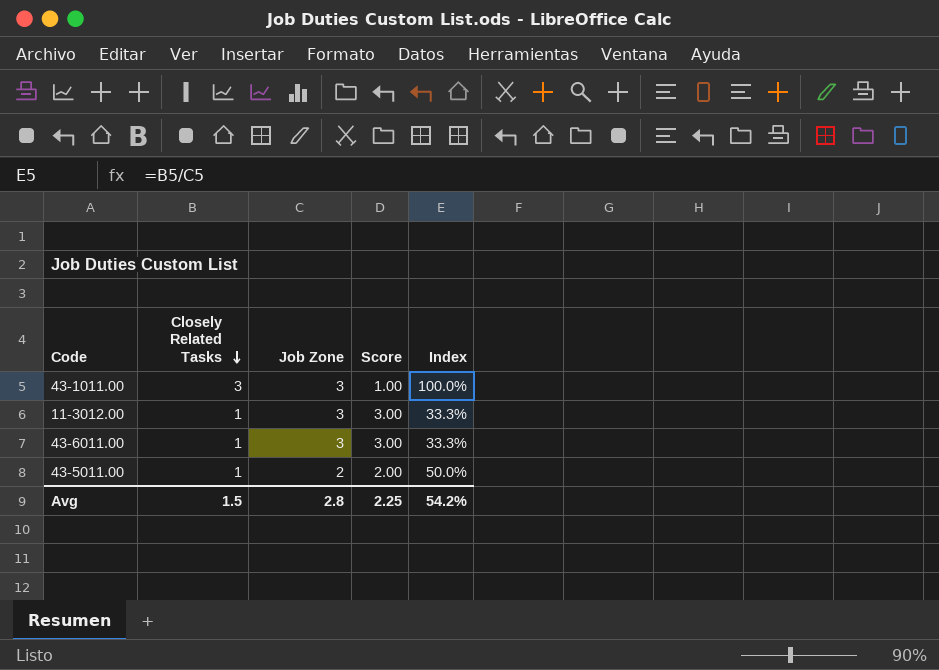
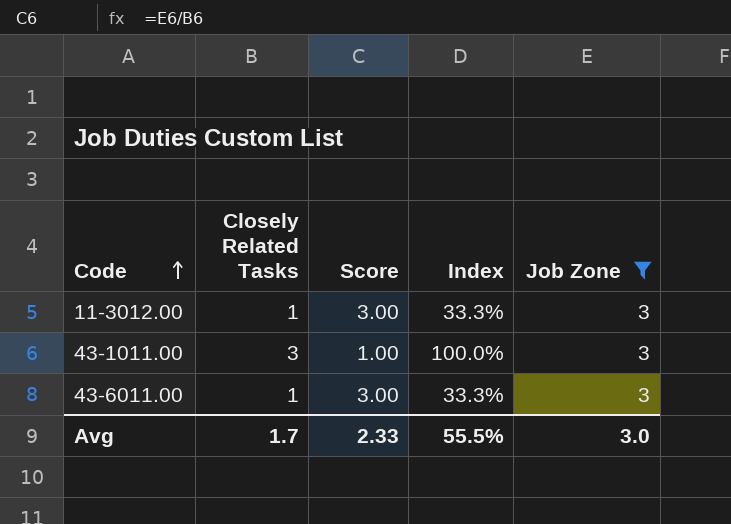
filter: none -> Job Zone = 3
row order: Closely Related Tasks descending -> Code ascending
column Job Zone | position: 3 -> 5
Avg | Closely Related Tasks: 1.5 -> 1.7
Avg | Score: 2.25 -> 2.33
Avg | Index: 54.2% -> 55.5%
Avg | Job Zone: 2.8 -> 3.0

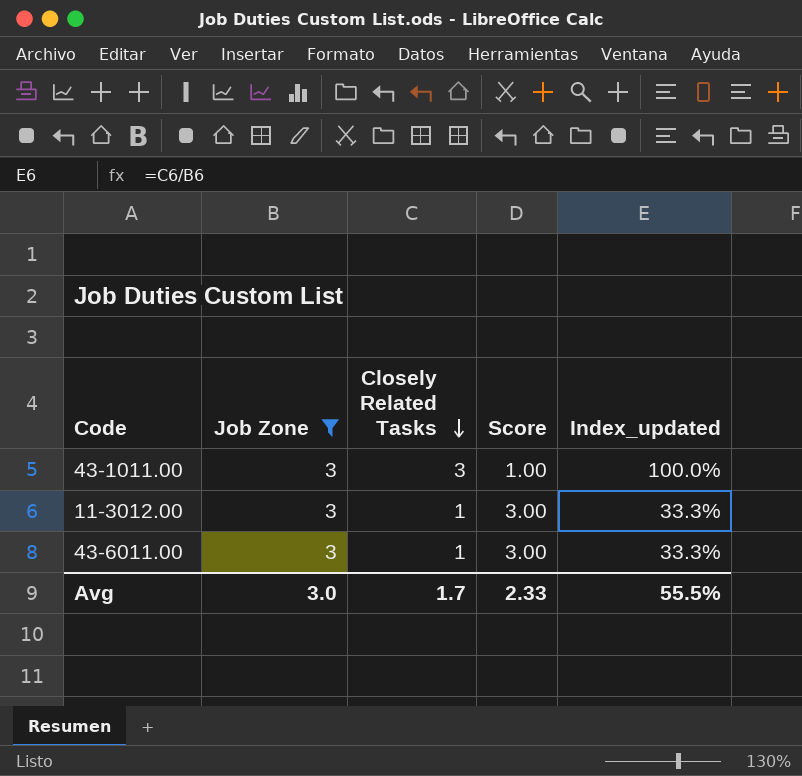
row order: Code ascending -> Closely Related Tasks descending
column Job Zone | position: 5 -> 2
column name: Index -> Index_updated

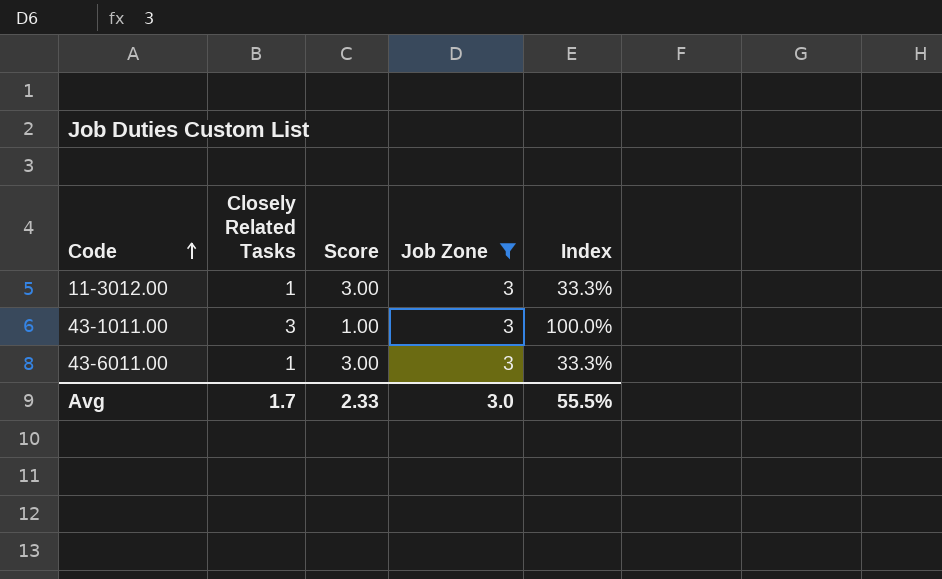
row order: Closely Related Tasks descending -> Code ascending
column Job Zone | position: 2 -> 4
column name: Index_updated -> Index

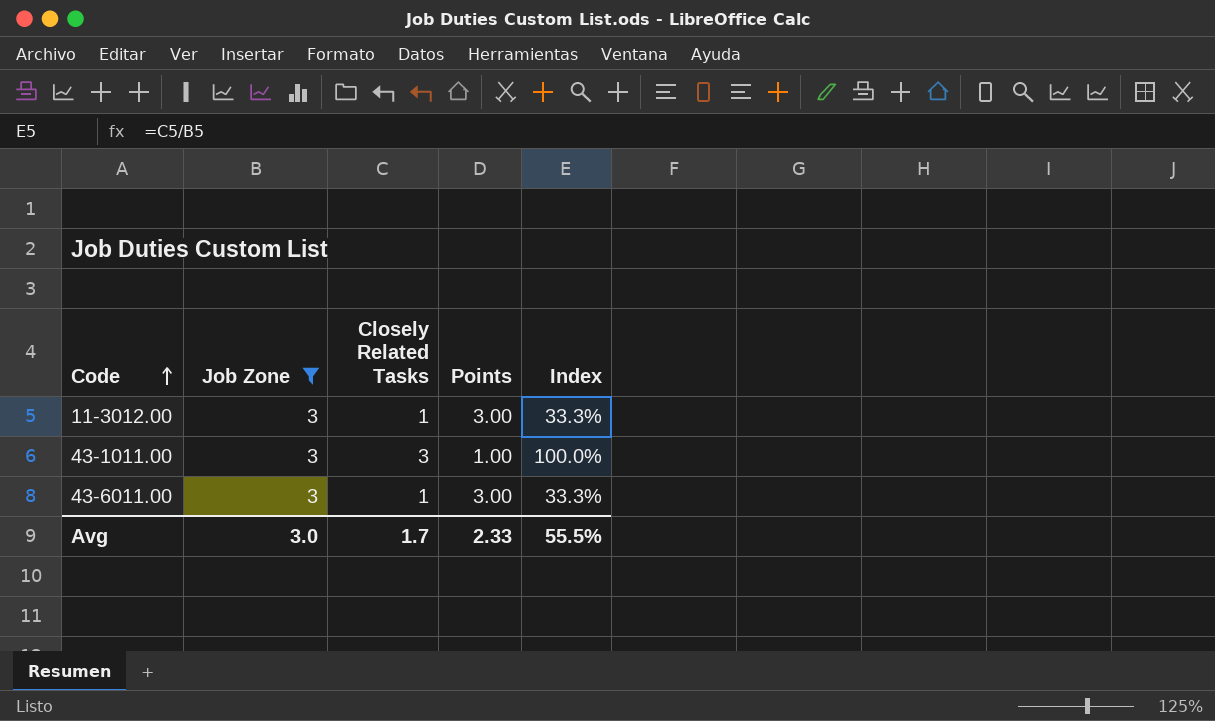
column Job Zone | position: 4 -> 2
column name: Score -> Points

